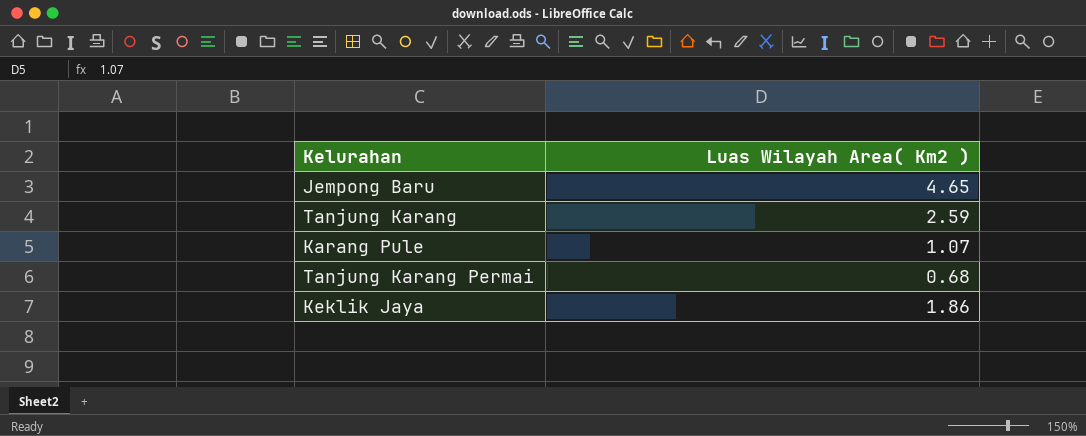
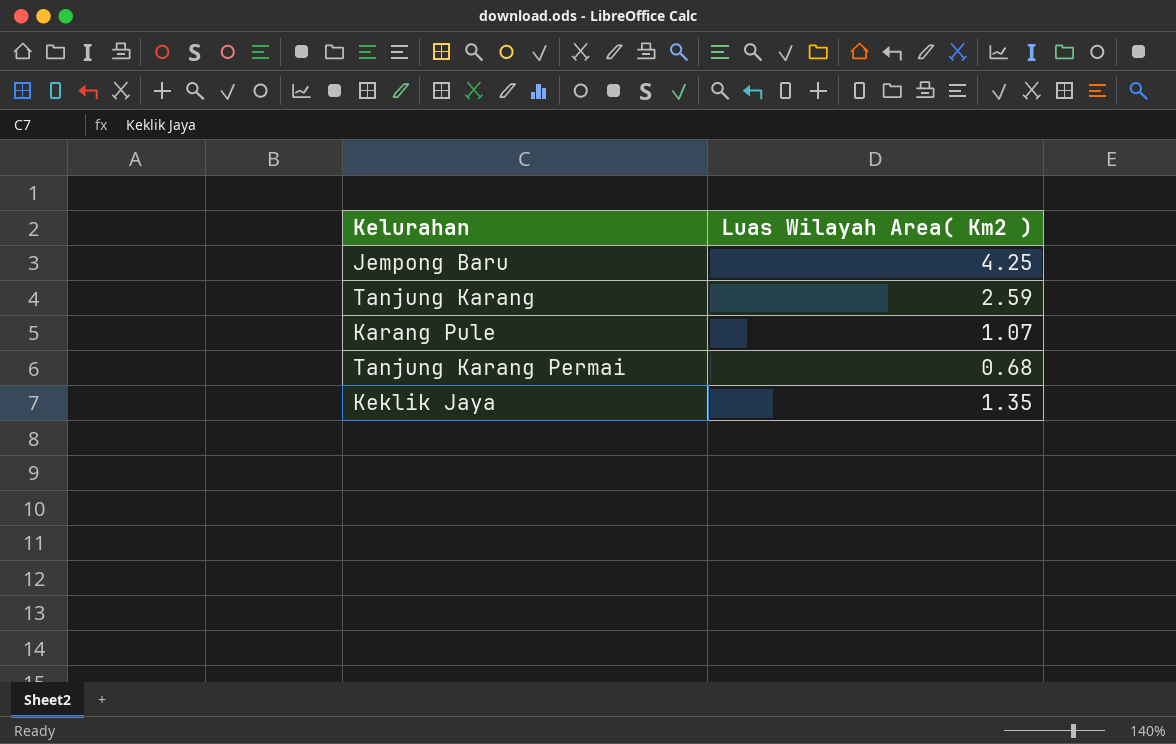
Jempong Baru | Luas Wilayah Area( Km2 ): 4.65 -> 4.25
Keklik Jaya | Luas Wilayah Area( Km2 ): 1.86 -> 1.35

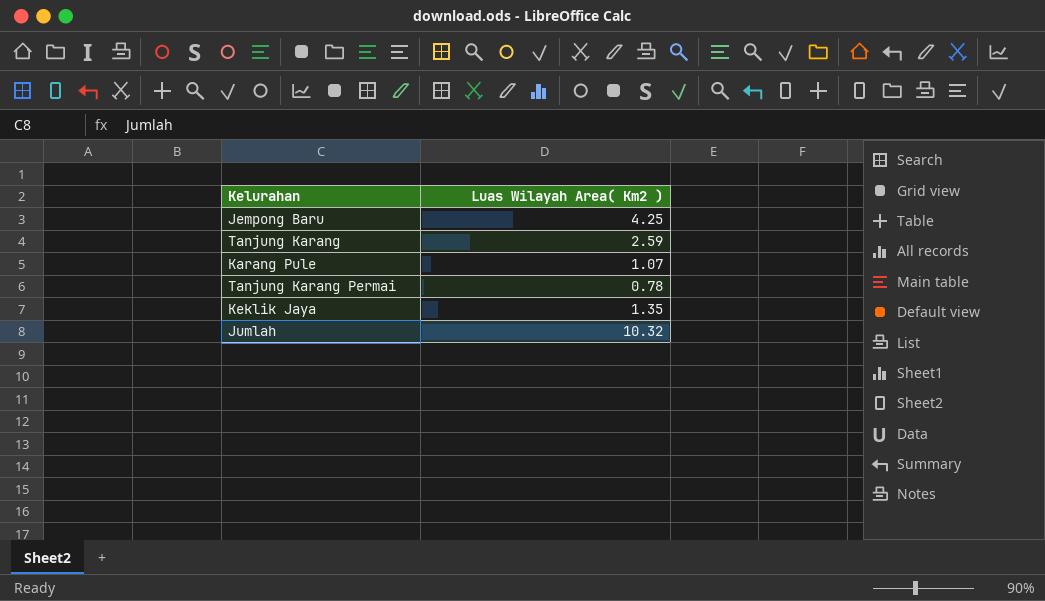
Tanjung Karang Permai | Luas Wilayah Area( Km2 ): 0.68 -> 0.78
row Jumlah: none -> 10.32

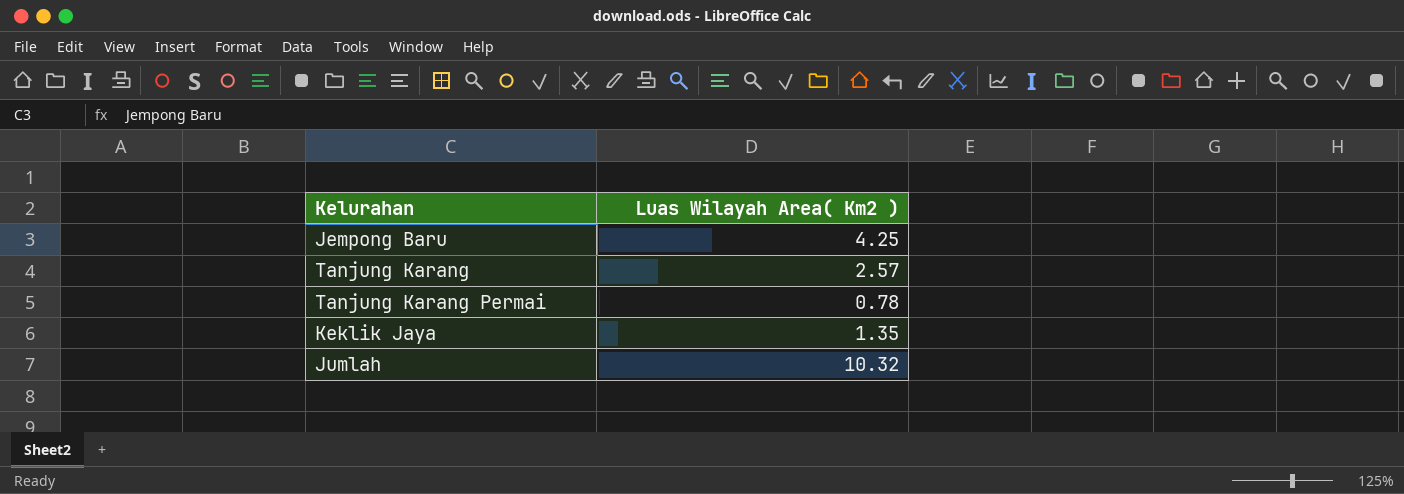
row Karang Pule: 1.07 -> none
Tanjung Karang | Luas Wilayah Area( Km2 ): 2.59 -> 2.57

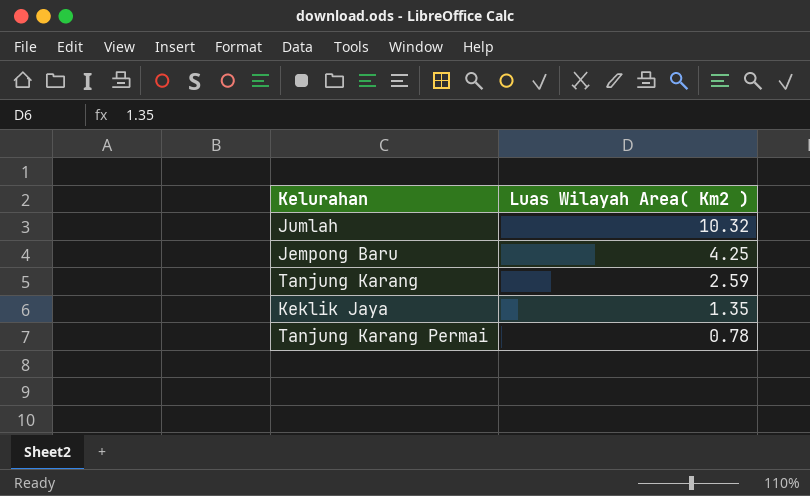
row order: none -> Luas Wilayah Area( Km2 ) descending
Tanjung Karang | Luas Wilayah Area( Km2 ): 2.57 -> 2.59

